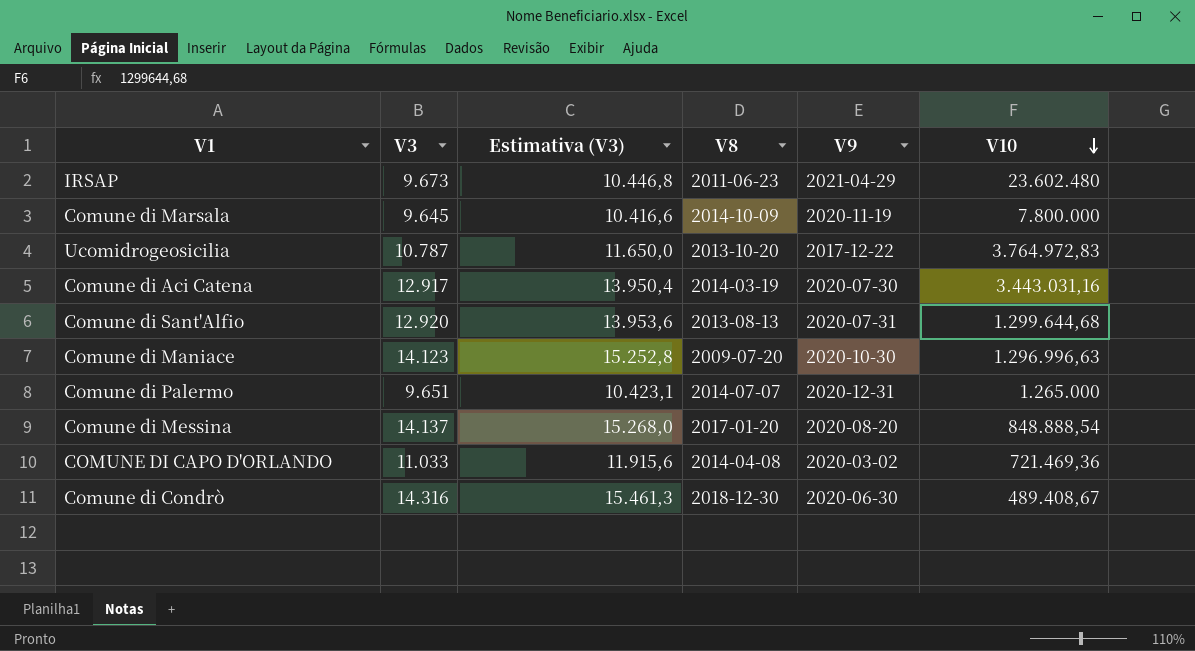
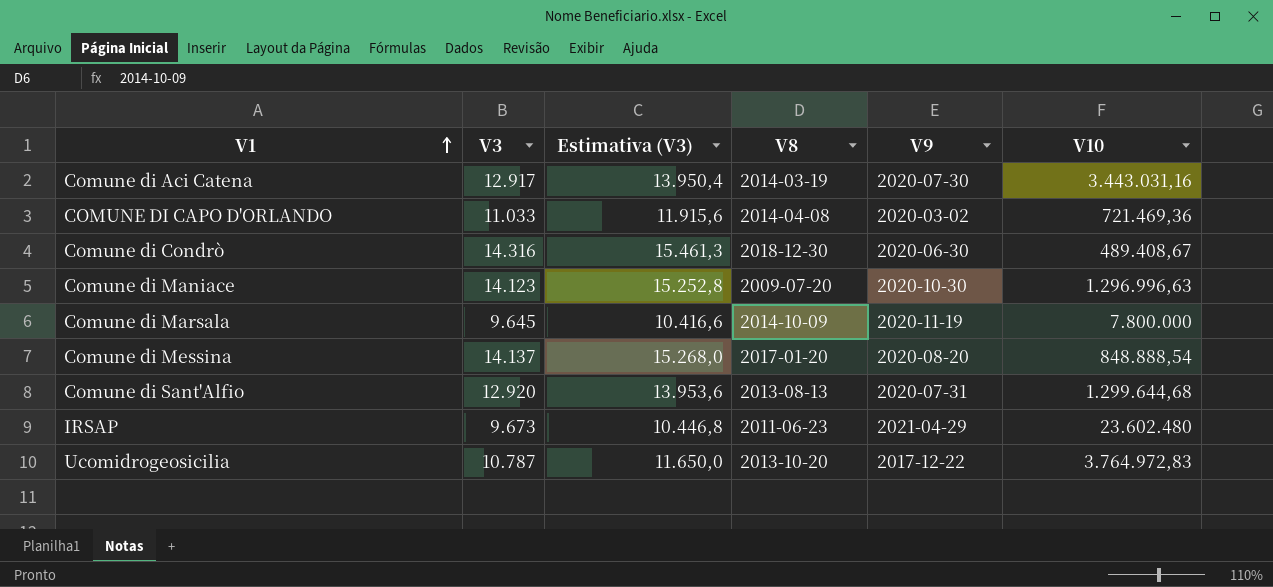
row order: V10 descending -> V1 ascending
row Comune di Palermo: 9.651 | 10.423,1 | 2014-07-07 | 2020-12-31 | 1.265.000 -> none

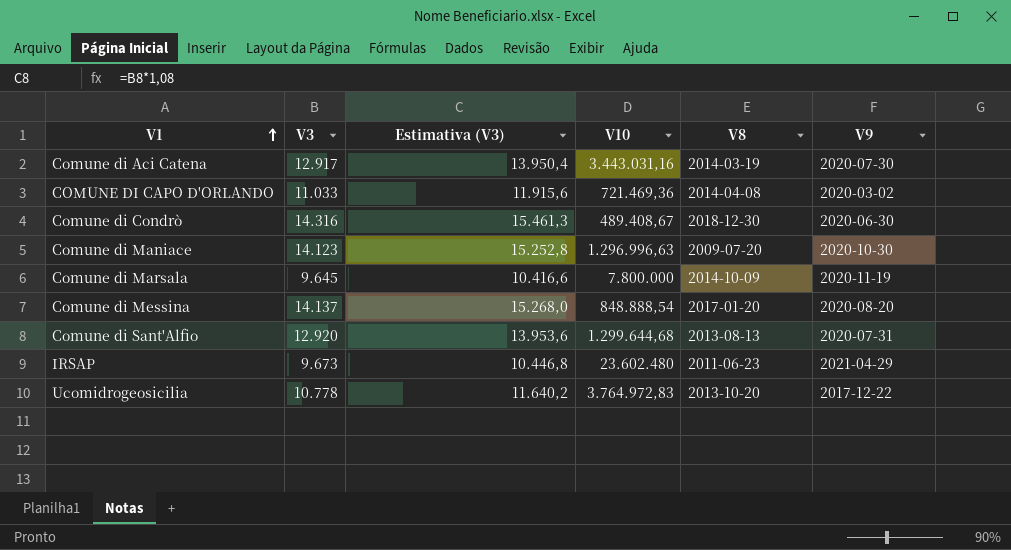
column V10 | position: 6 -> 4
Ucomidrogeosicilia | V3: 10.787 -> 10.778
Ucomidrogeosicilia | Estimativa (V3): 11.650,0 -> 11.640,2

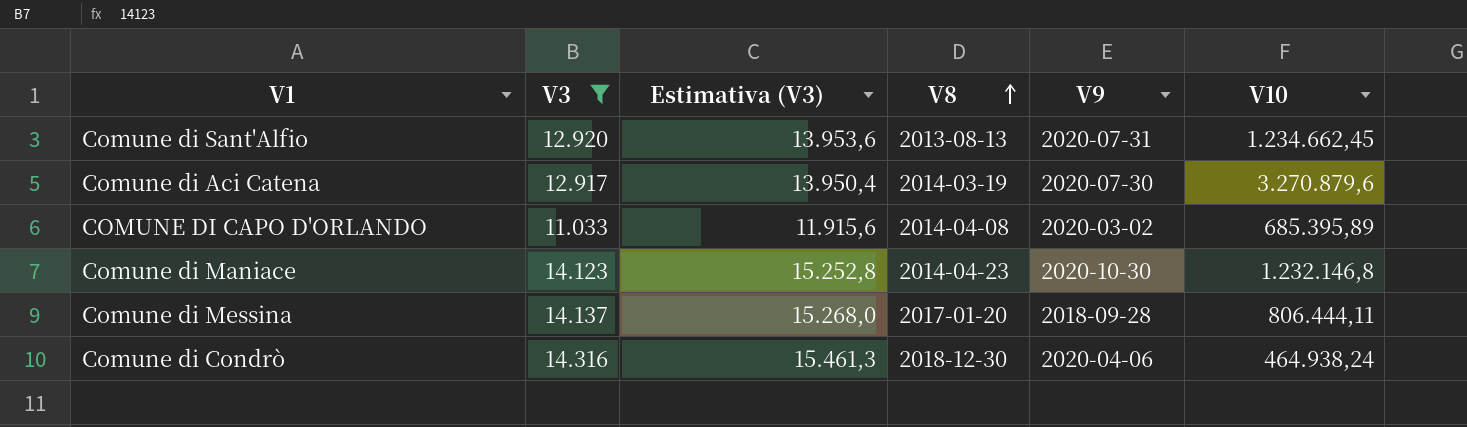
filter: none -> V3 >= 11.033
row order: V1 ascending -> V8 ascending
column V10 | position: 4 -> 6
Comune di Sant'Alfio | V10: 1.299.644,68 -> 1.234.662,45
Comune di Aci Catena | V10: 3.443.031,16 -> 3.270.879,6
COMUNE DI CAPO D'ORLANDO | V10: 721.469,36 -> 685.395,89
Comune di Maniace | V8: 2009-07-20 -> 2014-04-23
Comune di Maniace | V10: 1.296.996,63 -> 1.232.146,8
Comune di Messina | V9: 2020-08-20 -> 2018-09-28
Comune di Messina | V10: 848.888,54 -> 806.444,11
Comune di Condrò | V9: 2020-06-30 -> 2020-04-06
Comune di Condrò | V10: 489.408,67 -> 464.938,24

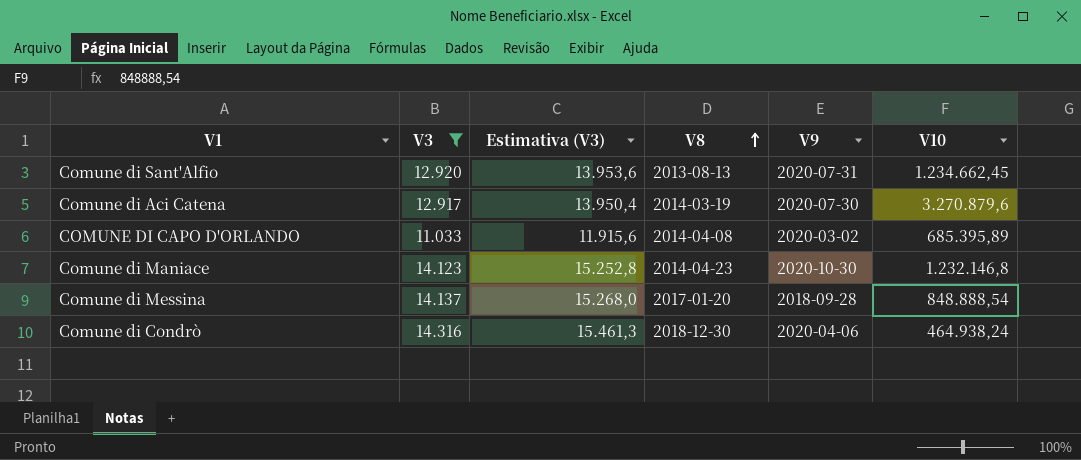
Comune di Messina | V10: 806.444,11 -> 848.888,54

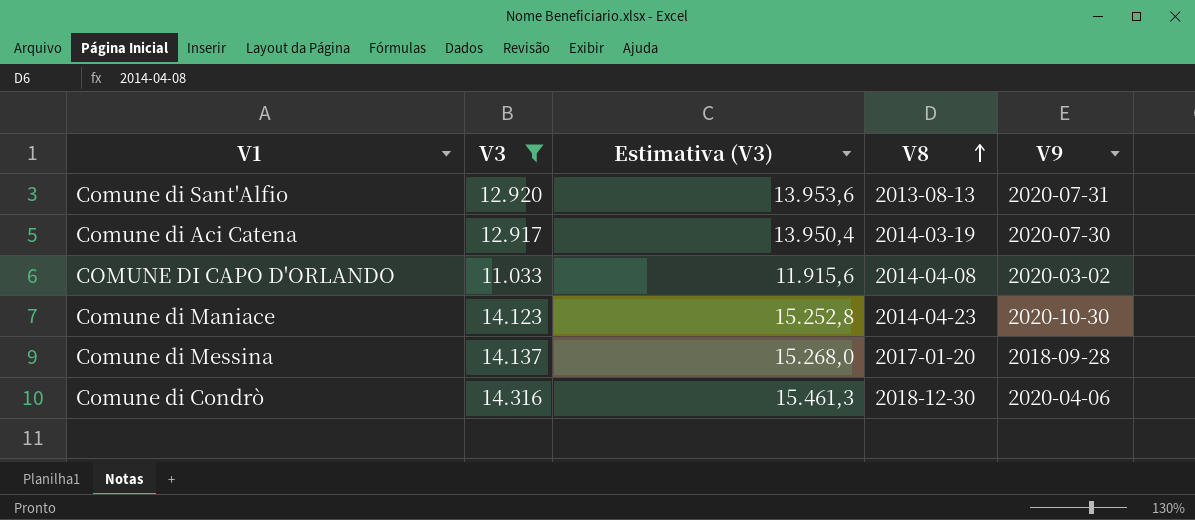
column V10 | position: 6 -> none

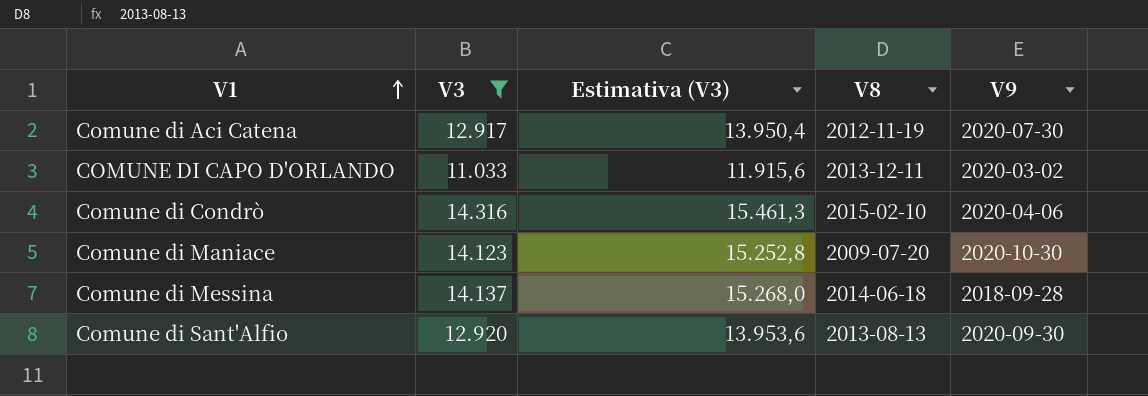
row order: V8 ascending -> V1 ascending
Comune di Aci Catena | V8: 2014-03-19 -> 2012-11-19
COMUNE DI CAPO D'ORLANDO | V8: 2014-04-08 -> 2013-12-11
Comune di Condrò | V8: 2018-12-30 -> 2015-02-10
Comune di Maniace | V8: 2014-04-23 -> 2009-07-20
Comune di Messina | V8: 2017-01-20 -> 2014-06-18
Comune di Sant'Alfio | V9: 2020-07-31 -> 2020-09-30

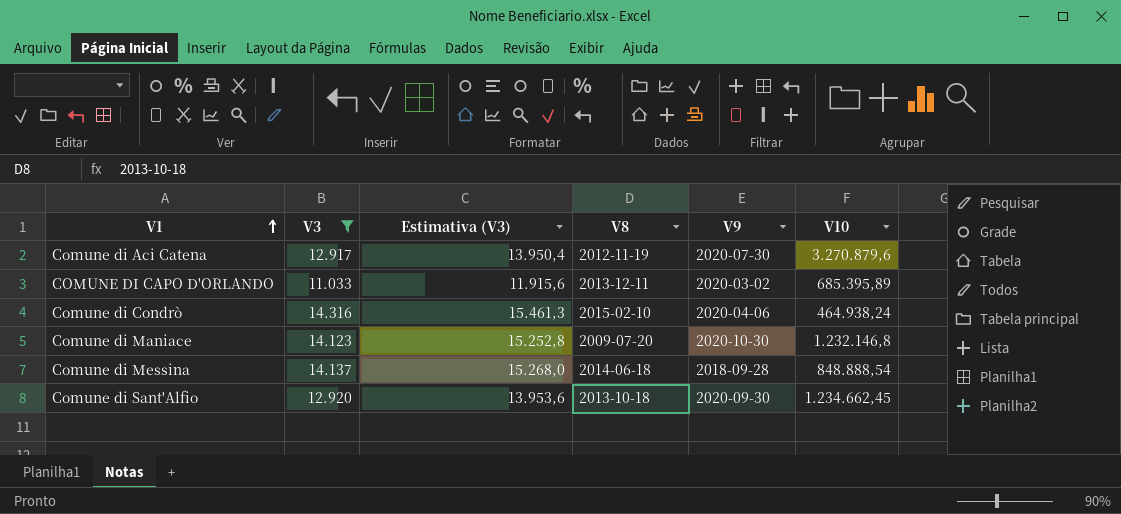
column V10 | position: none -> 6
Comune di Sant'Alfio | V8: 2013-08-13 -> 2013-10-18

